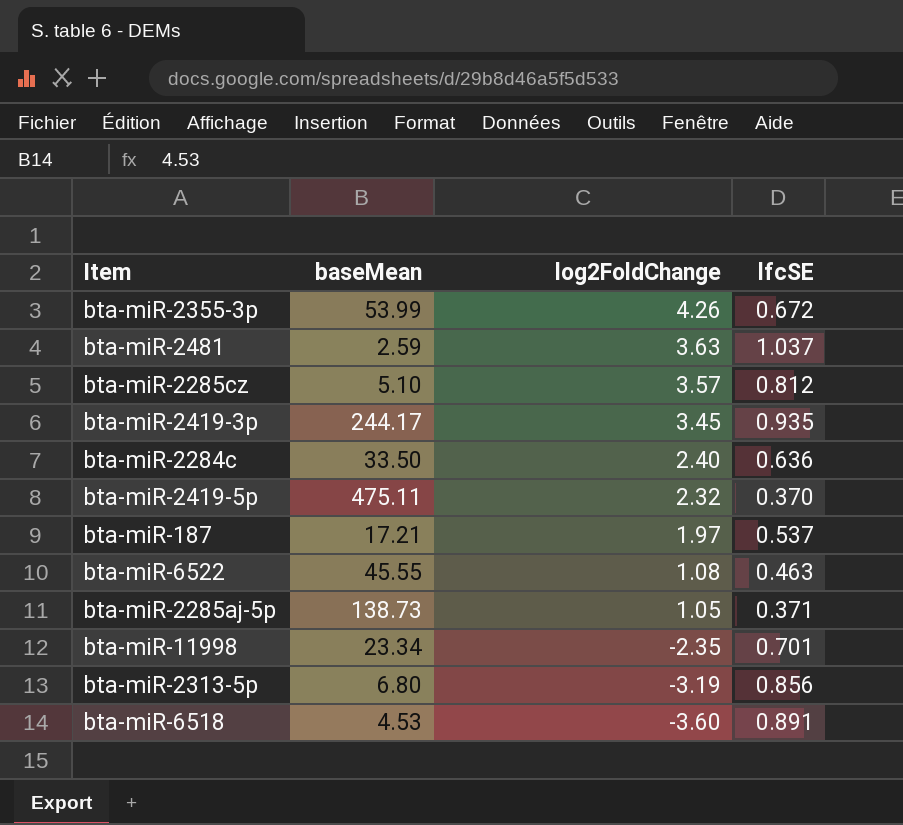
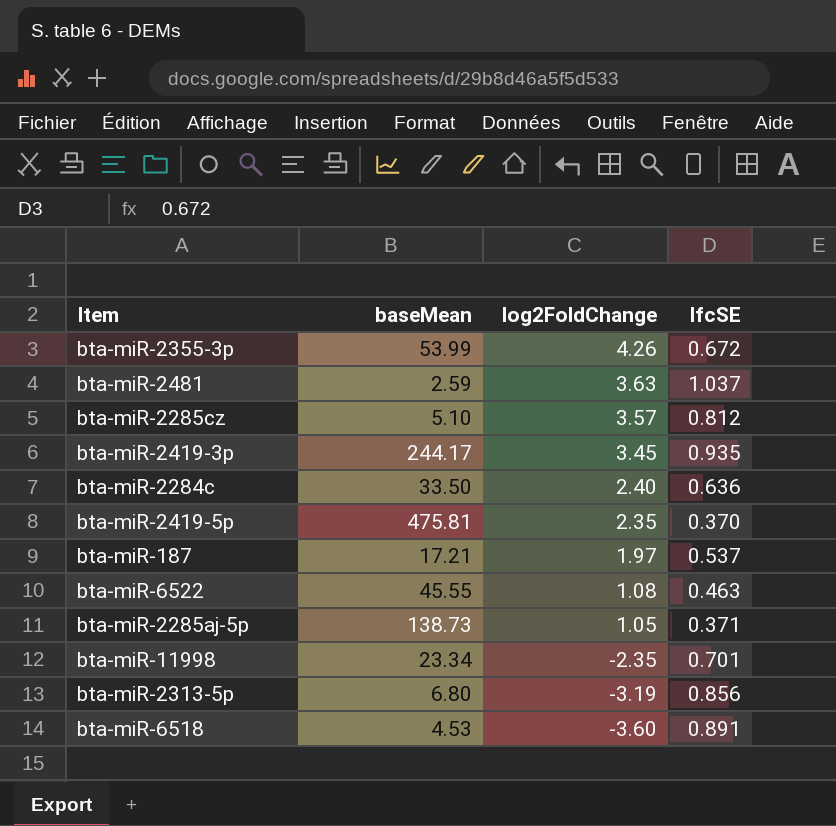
bta-miR-2419-5p | baseMean: 475.11 -> 475.81
bta-miR-2419-5p | log2FoldChange: 2.32 -> 2.35

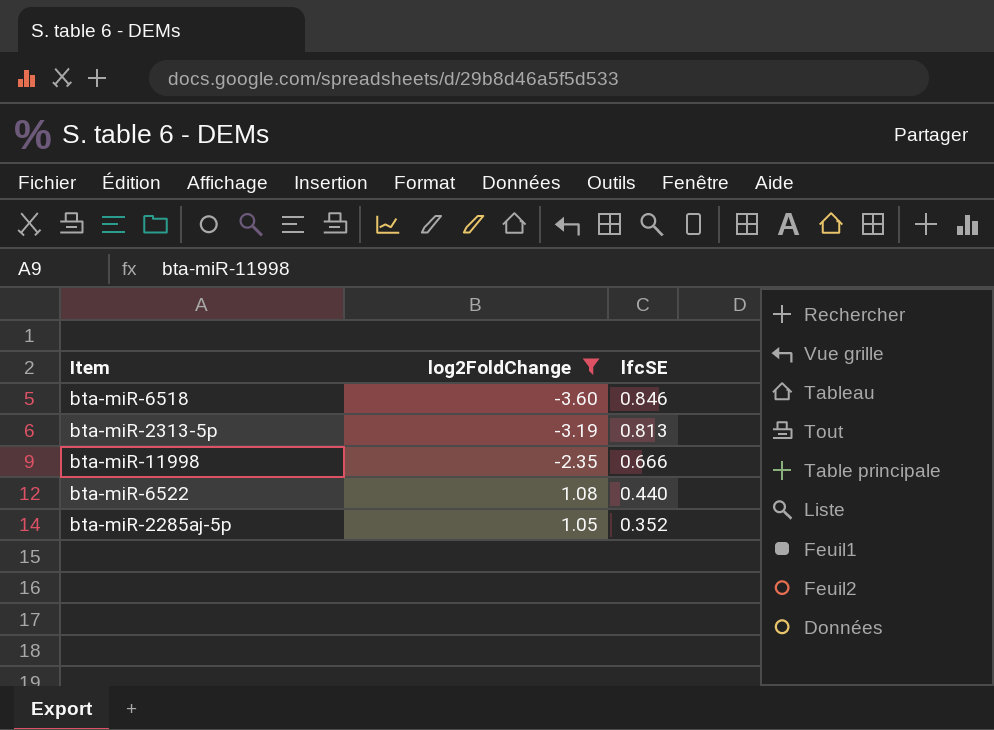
filter: none -> log2FoldChange <= 1.08
row order: log2FoldChange descending -> lfcSE descending
column baseMean | position: 2 -> none
bta-miR-6518 | lfcSE: 0.891 -> 0.846
bta-miR-2313-5p | lfcSE: 0.856 -> 0.813
bta-miR-11998 | lfcSE: 0.701 -> 0.666
bta-miR-6522 | lfcSE: 0.463 -> 0.440
bta-miR-2285aj-5p | lfcSE: 0.371 -> 0.352

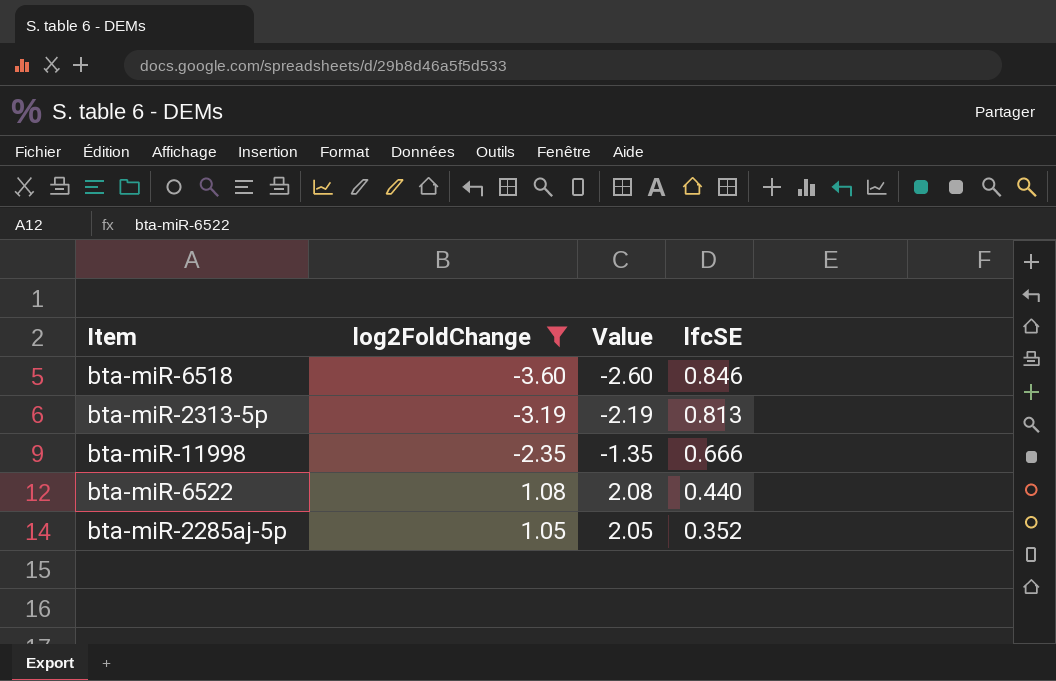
column Value | formula: none -> [log2FoldChange] + 1

